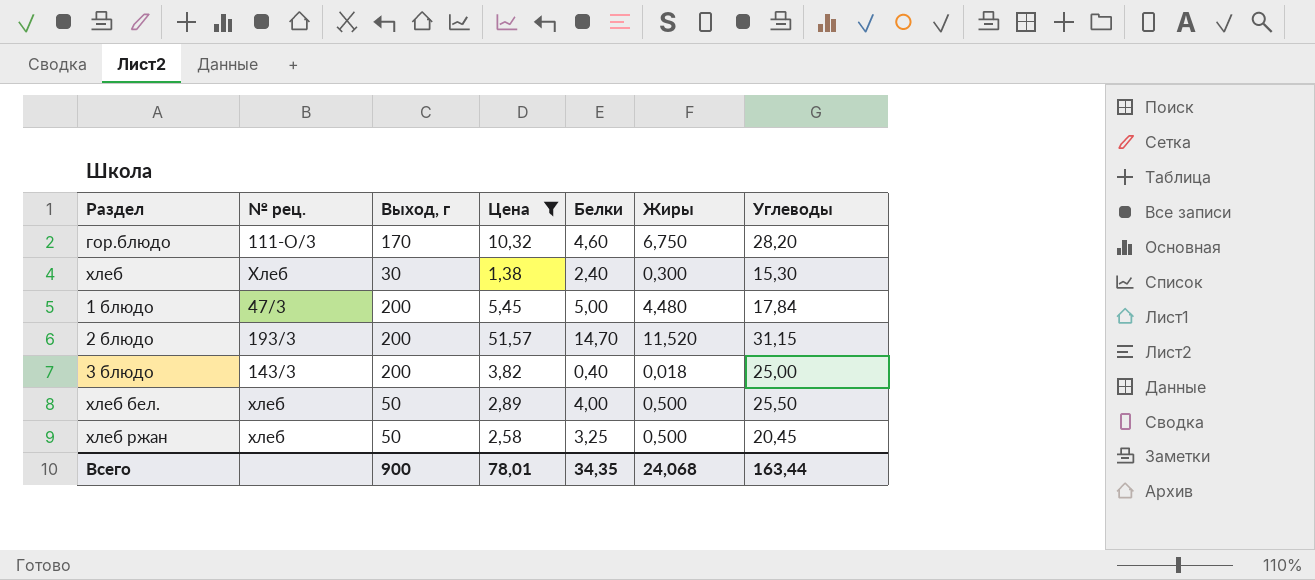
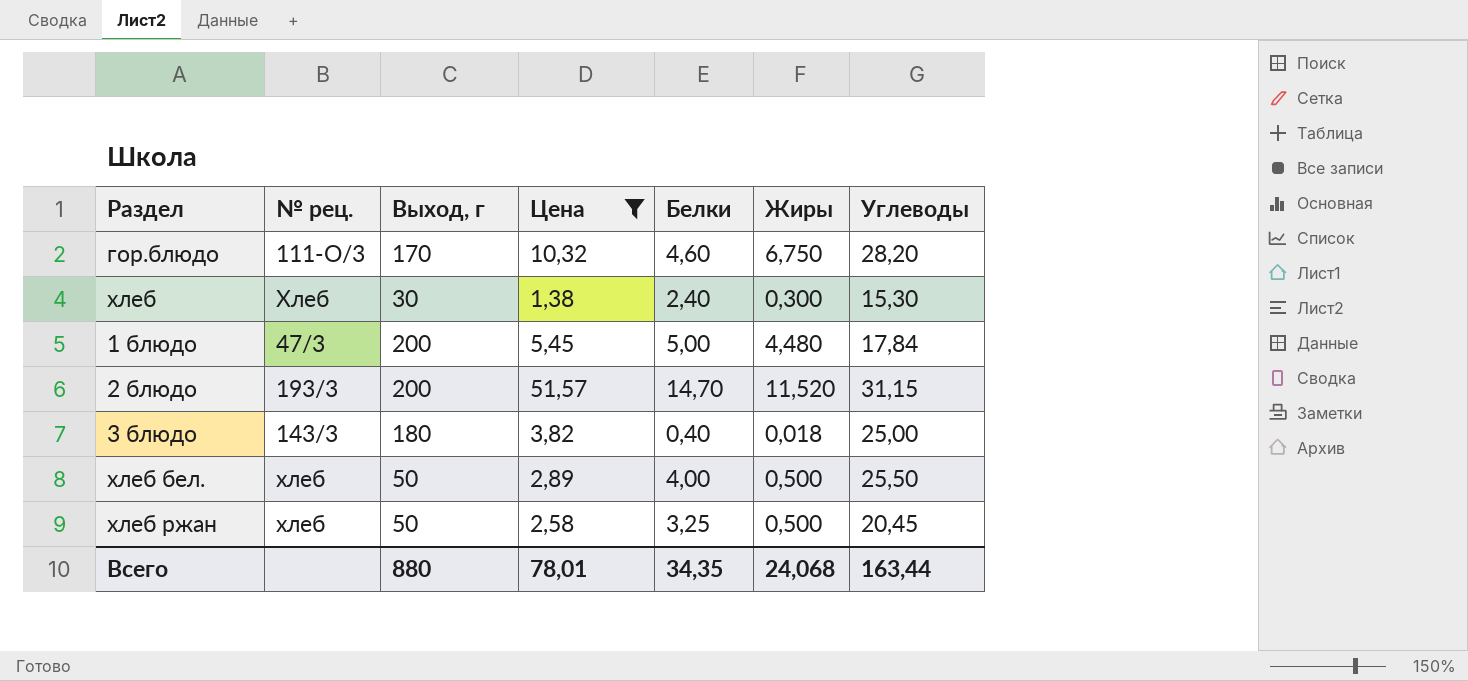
3 блюдо | Выход, г: 200 -> 180
Всего | Выход, г: 900 -> 880

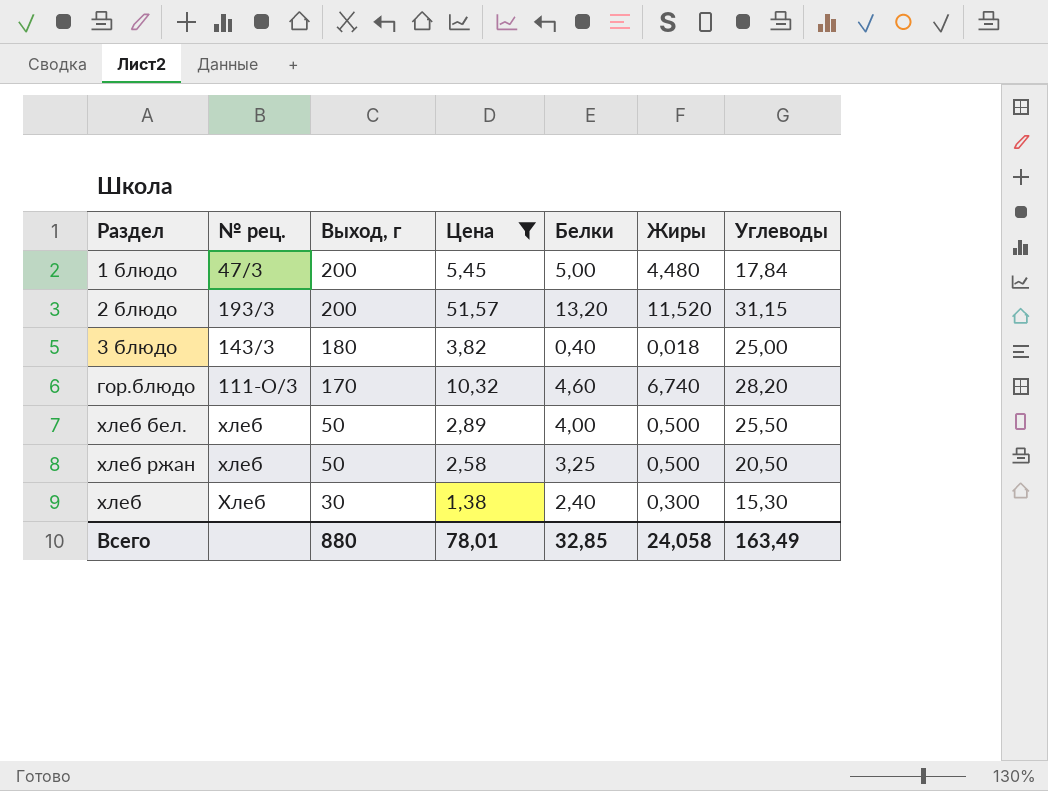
row order: none -> Выход, г descending
2 блюдо | Белки: 14,70 -> 13,20
гор.блюдо | Жиры: 6,750 -> 6,740
хлеб ржан | Углеводы: 20,45 -> 20,50
Всего | Белки: 34,35 -> 32,85
Всего | Жиры: 24,068 -> 24,058
Всего | Углеводы: 163,44 -> 163,49

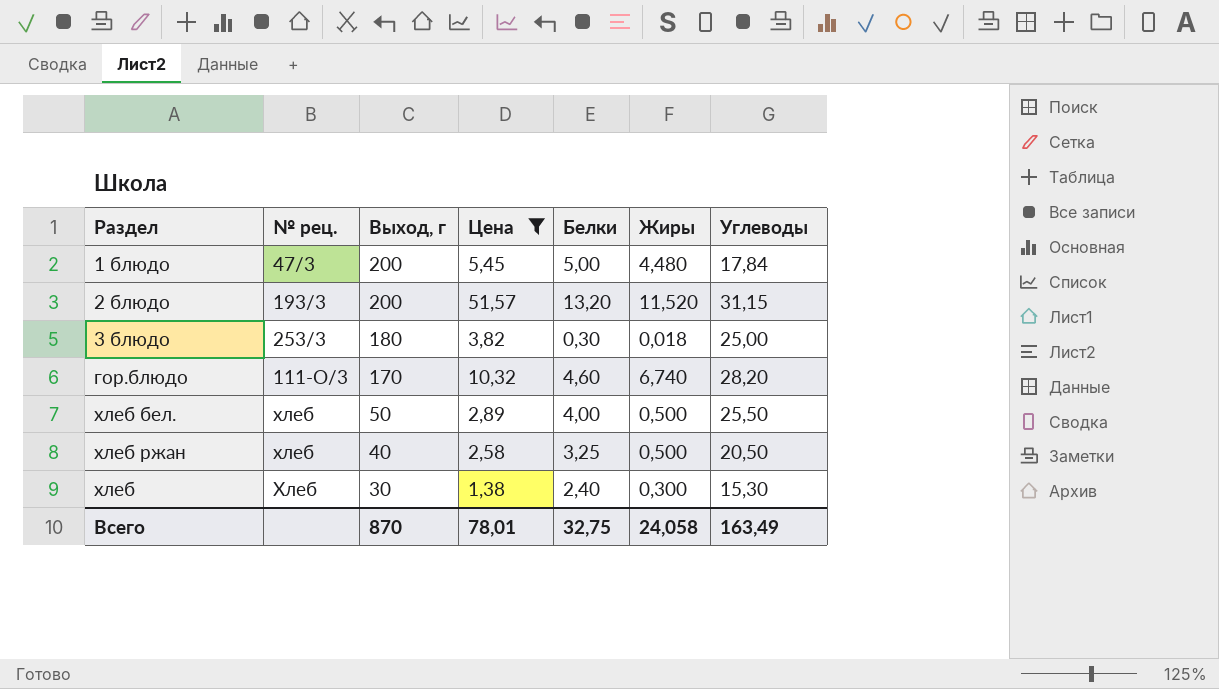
3 блюдо | № рец.: 143/3 -> 253/3
3 блюдо | Белки: 0,40 -> 0,30
хлеб ржан | Выход, г: 50 -> 40
Всего | Выход, г: 880 -> 870
Всего | Белки: 32,85 -> 32,75

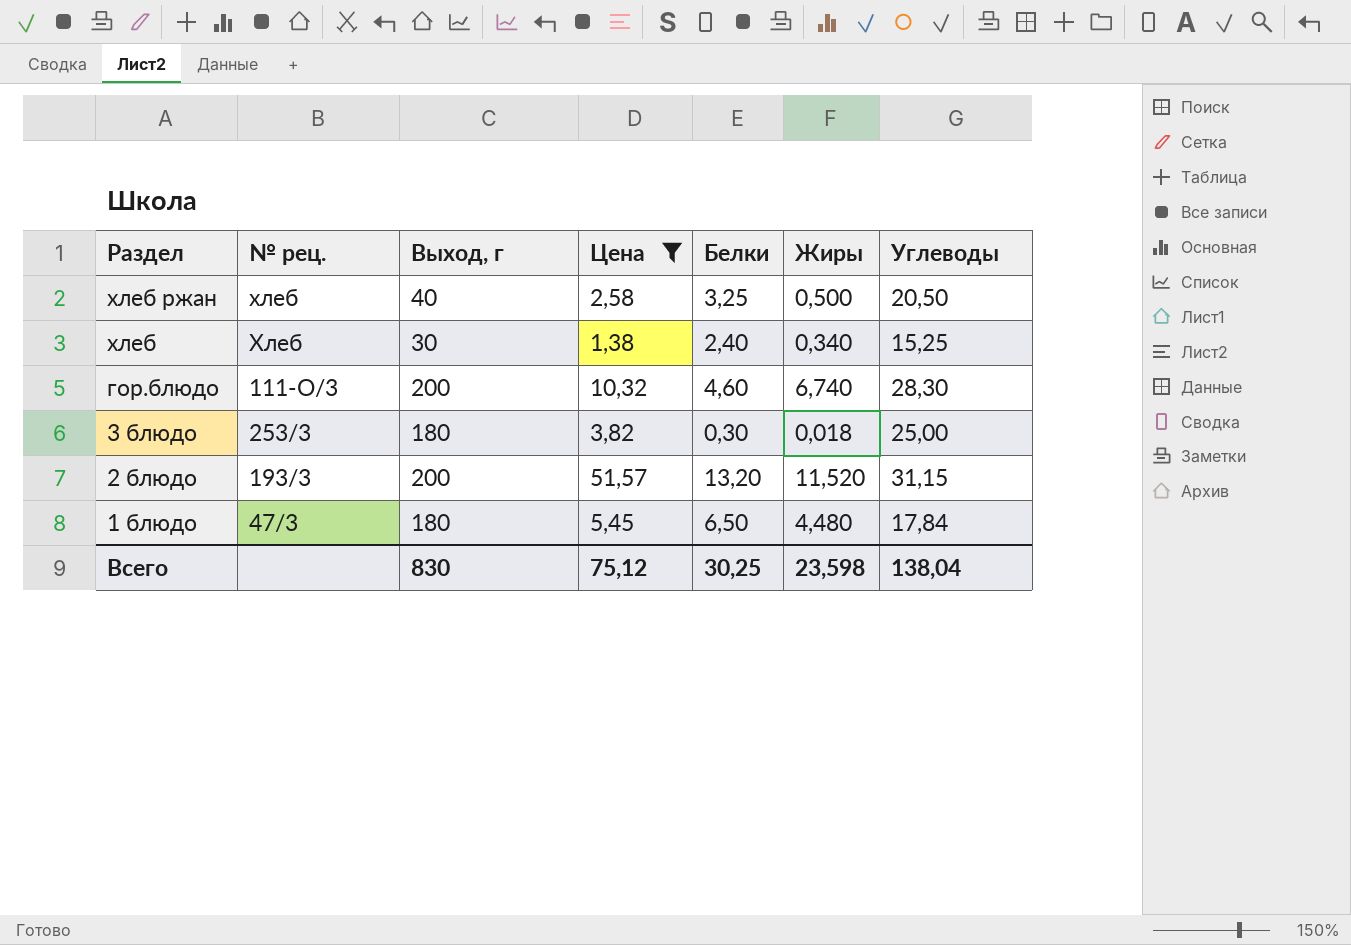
row order: Выход, г descending -> Раздел descending
row хлеб бел.: хлеб | 50 | 2,89 | 4,00 | 0,500 | 25,50 -> none
хлеб | Жиры: 0,300 -> 0,340
хлеб | Углеводы: 15,30 -> 15,25
гор.блюдо | Выход, г: 170 -> 200
гор.блюдо | Углеводы: 28,20 -> 28,30
1 блюдо | Выход, г: 200 -> 180
1 блюдо | Белки: 5,00 -> 6,50
Всего | Выход, г: 870 -> 830
Всего | Цена: 78,01 -> 75,12
Всего | Белки: 32,75 -> 30,25
Всего | Жиры: 24,058 -> 23,598
Всего | Углеводы: 163,49 -> 138,04

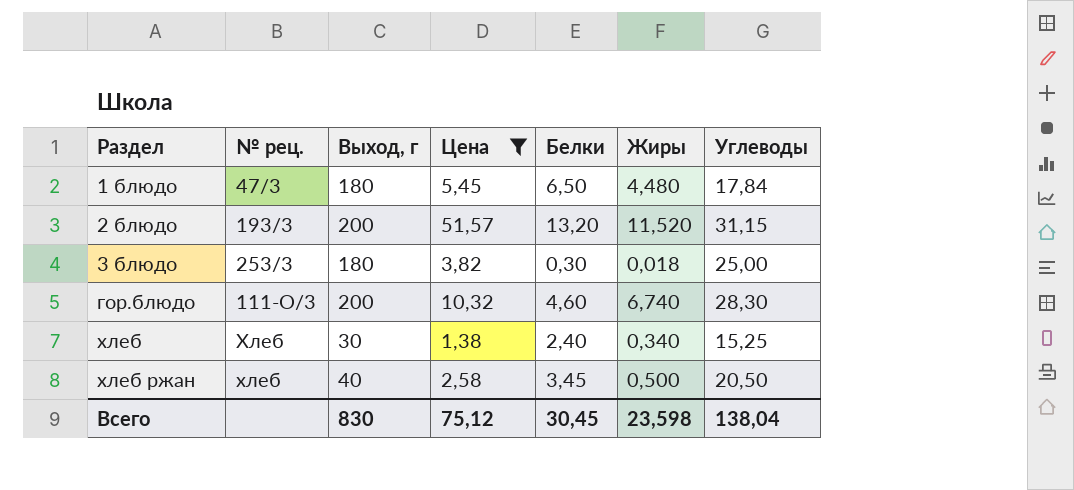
row order: Раздел descending -> Раздел ascending
хлеб ржан | Белки: 3,25 -> 3,45
Всего | Белки: 30,25 -> 30,45

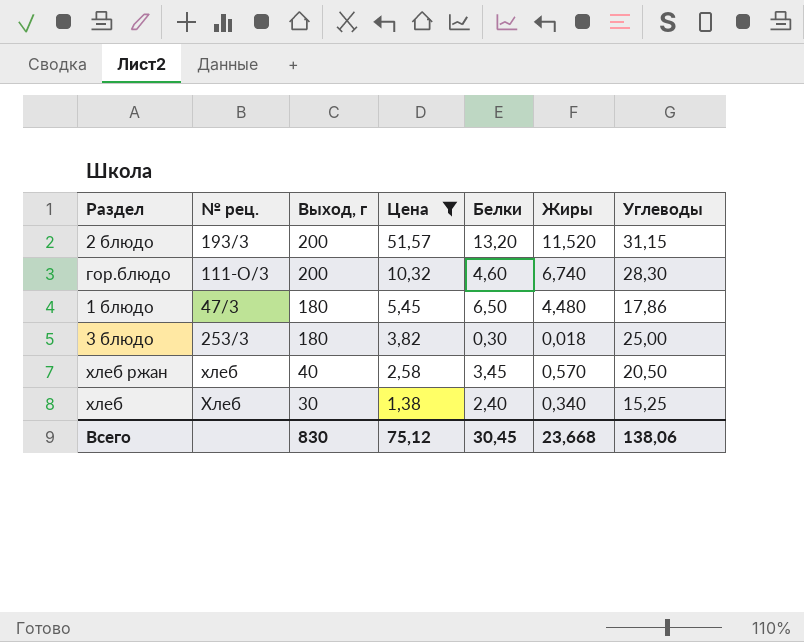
row order: Раздел ascending -> Выход, г descending
1 блюдо | Углеводы: 17,84 -> 17,86
хлеб ржан | Жиры: 0,500 -> 0,570
Всего | Жиры: 23,598 -> 23,668
Всего | Углеводы: 138,04 -> 138,06

